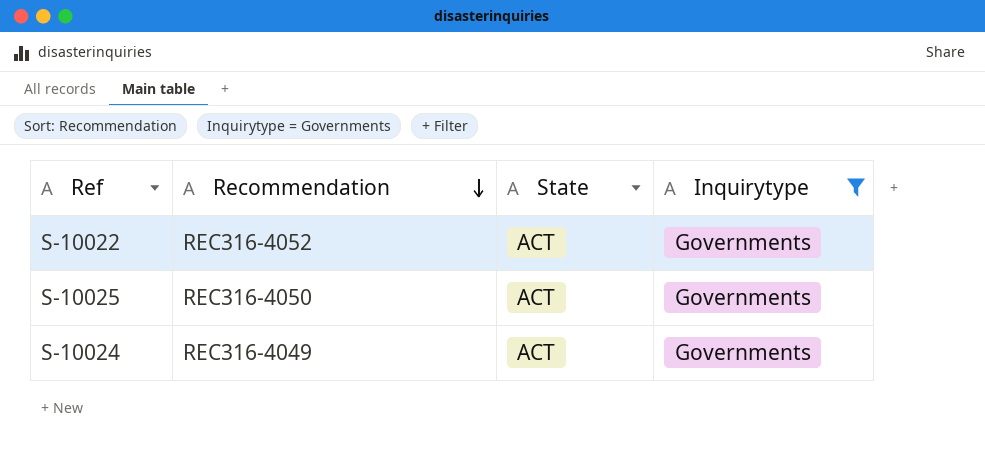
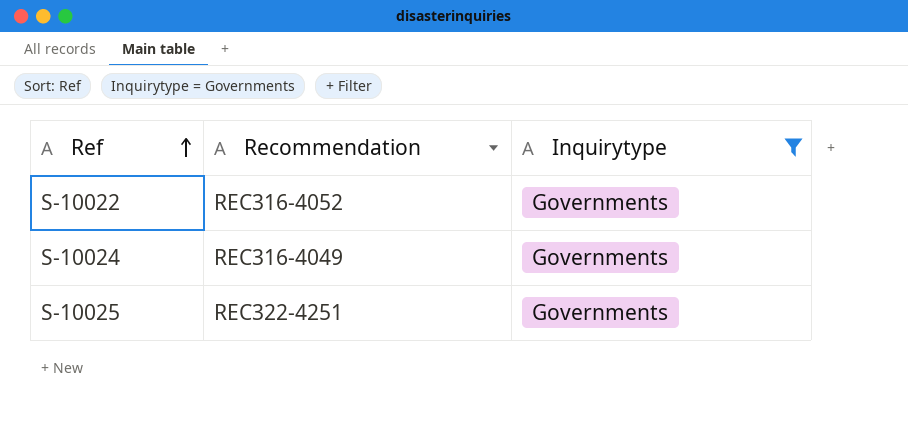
row order: Recommendation descending -> Ref ascending
column State | position: 3 -> none
S-10025 | Recommendation: REC316-4050 -> REC322-4251

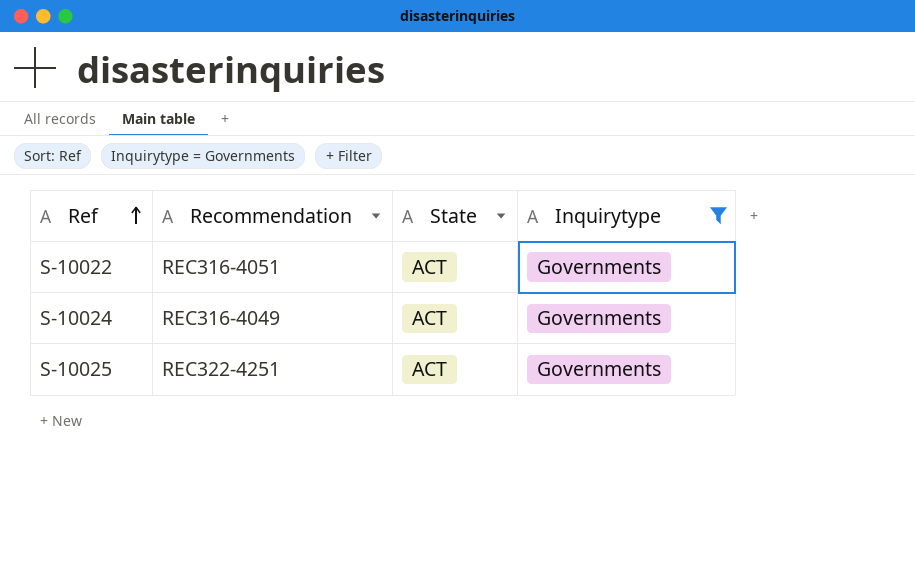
column State | position: none -> 3
S-10022 | Recommendation: REC316-4052 -> REC316-4051

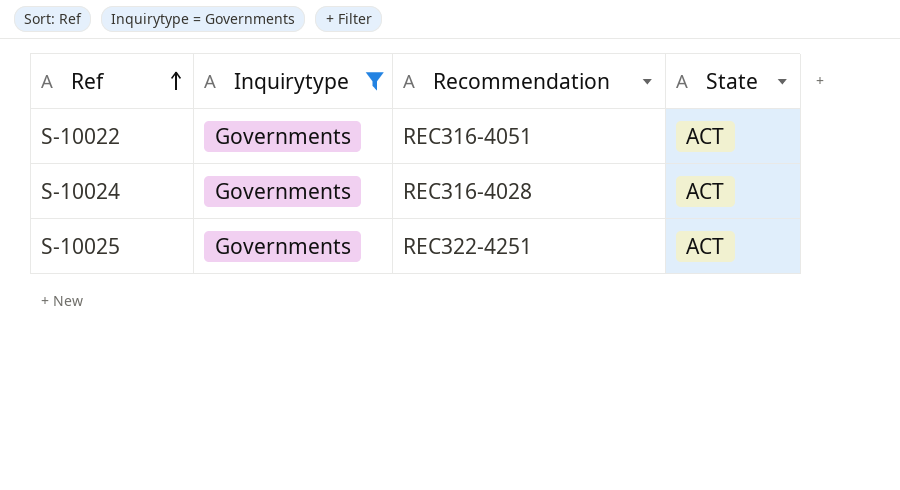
column Inquirytype | position: 4 -> 2
S-10024 | Recommendation: REC316-4049 -> REC316-4028

